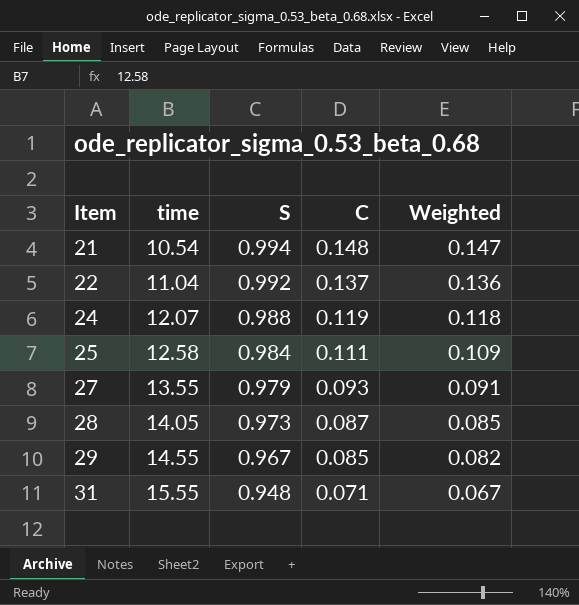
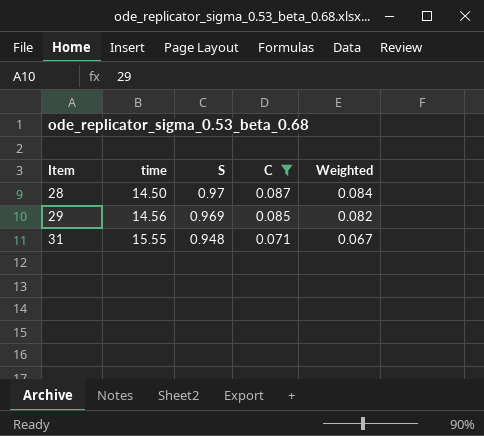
filter: none -> C <= 0.087
28 | time: 14.05 -> 14.50
28 | S: 0.973 -> 0.97
28 | Weighted: 0.085 -> 0.084
29 | time: 14.55 -> 14.56
29 | S: 0.967 -> 0.969

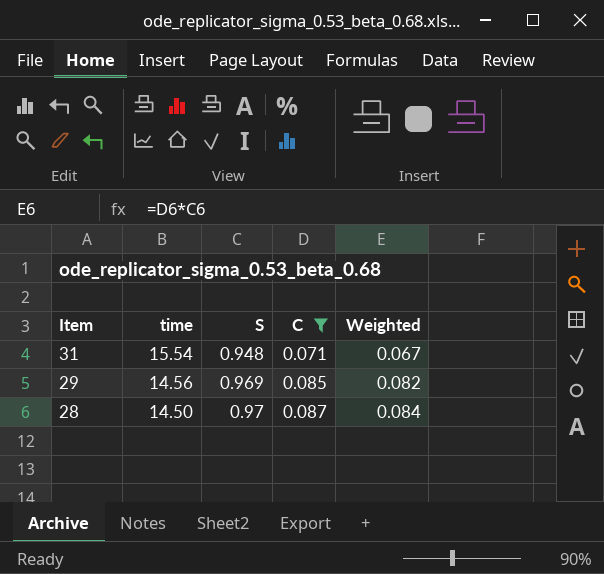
row order: Item ascending -> Item descending
31 | time: 15.55 -> 15.54

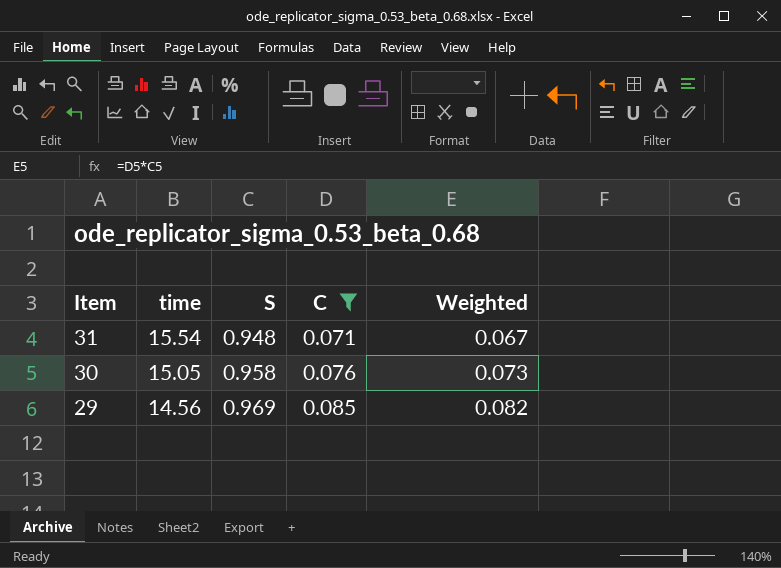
row 28: 14.50 | 0.97 | 0.087 | 0.084 -> none
row 30: none -> 15.05 | 0.958 | 0.076 | 0.073

